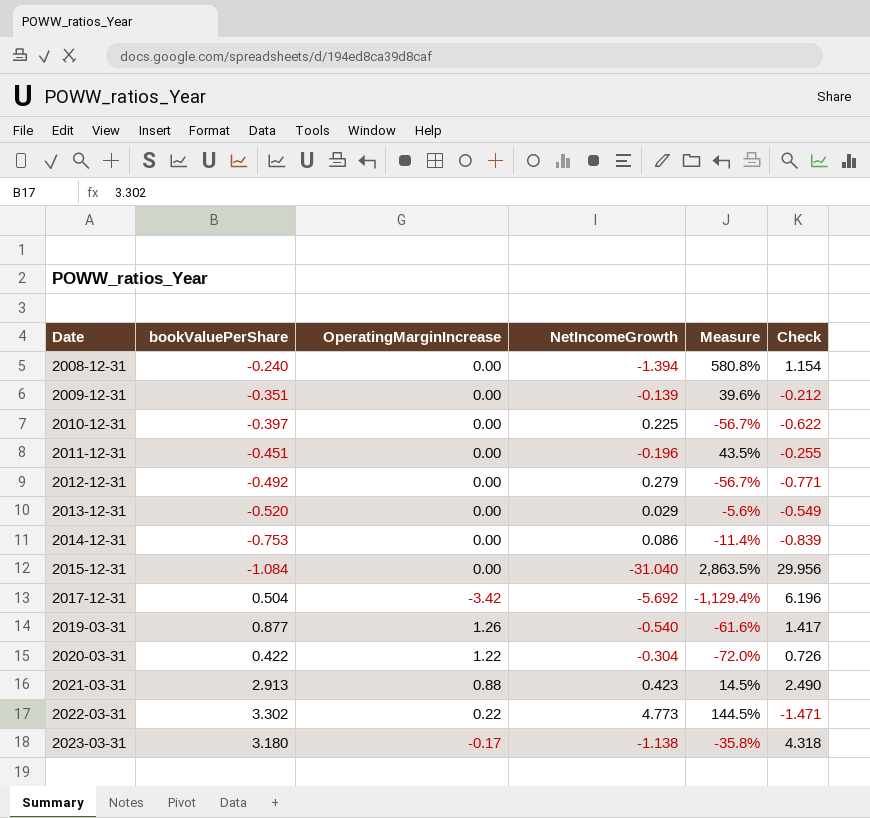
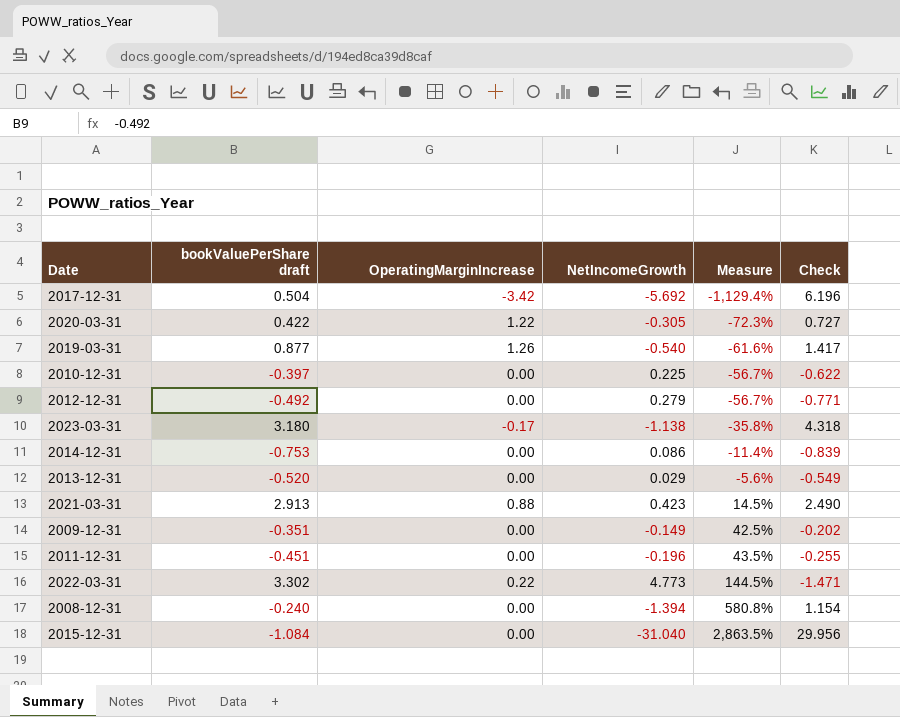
row order: Date ascending -> Measure ascending
column name: bookValuePerShare -> bookValuePerShare draft
2020-03-31 | NetIncomeGrowth: -0.304 -> -0.305
2020-03-31 | Measure: -72.0% -> -72.3%
2020-03-31 | Check: 0.726 -> 0.727
2009-12-31 | NetIncomeGrowth: -0.139 -> -0.149
2009-12-31 | Measure: 39.6% -> 42.5%
2009-12-31 | Check: -0.212 -> -0.202

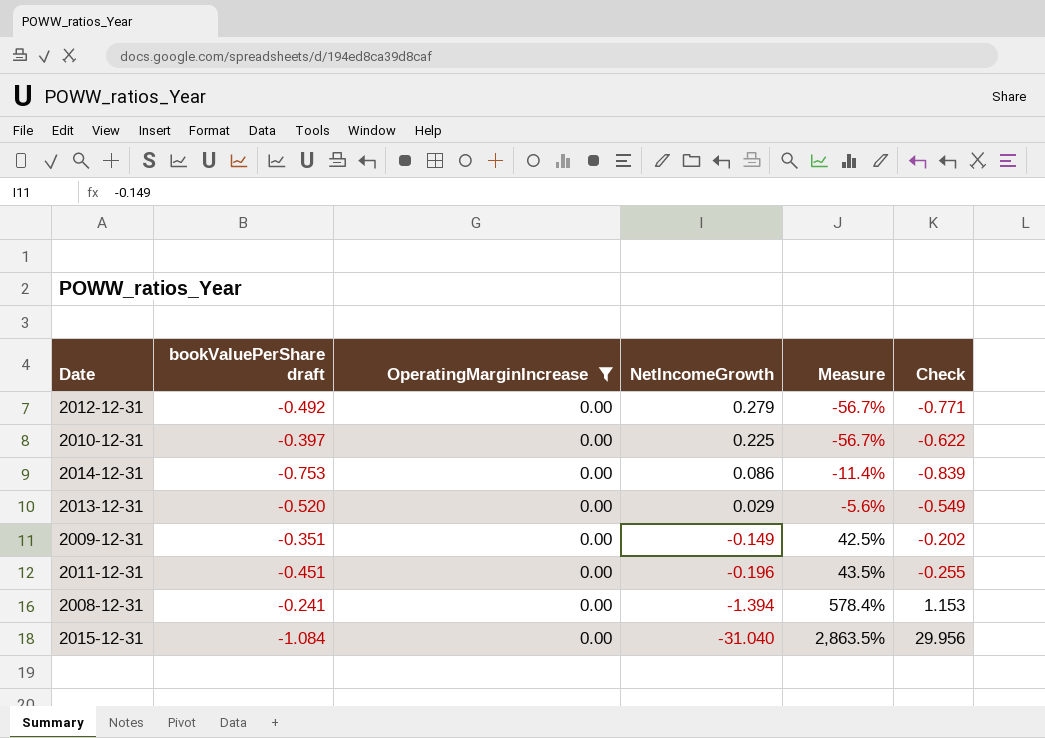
filter: none -> OperatingMarginIncrease = 0.00
row order: Measure ascending -> NetIncomeGrowth descending
2008-12-31 | bookValuePerShare draft: -0.240 -> -0.241
2008-12-31 | Measure: 580.8% -> 578.4%
2008-12-31 | Check: 1.154 -> 1.153

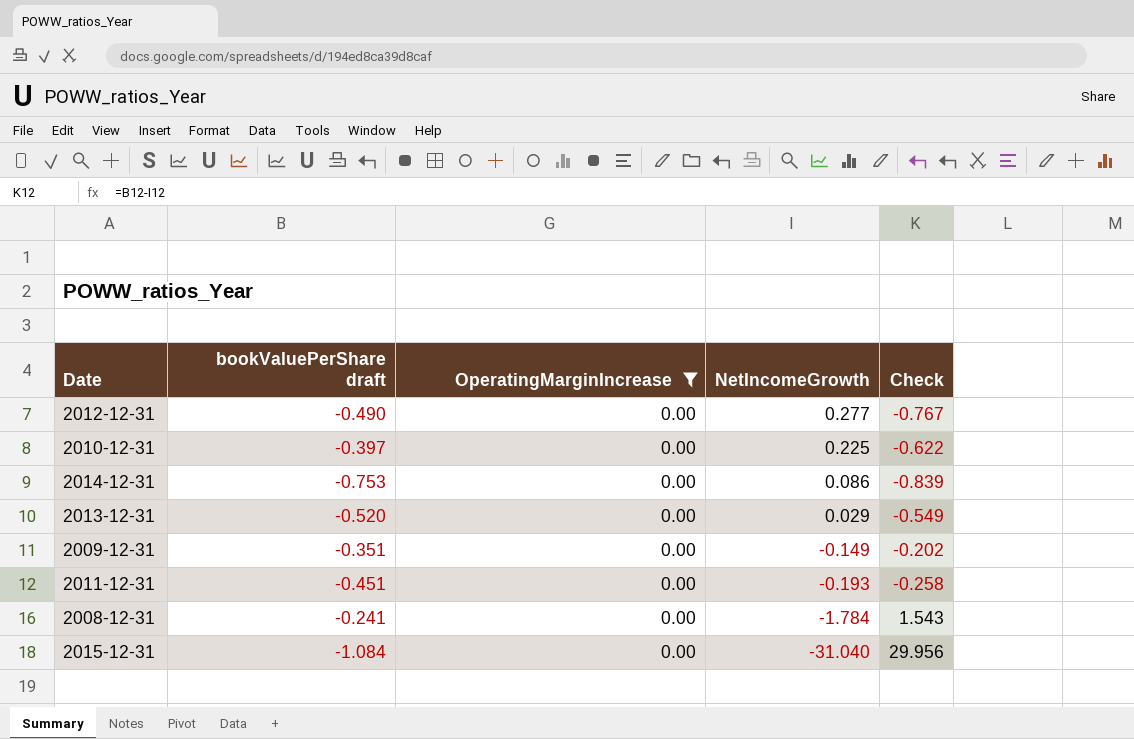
column Measure | formula: [NetIncomeGrowth] / [bookValuePerShare draft] -> none
2012-12-31 | bookValuePerShare draft: -0.492 -> -0.490
2012-12-31 | NetIncomeGrowth: 0.279 -> 0.277
2012-12-31 | Check: -0.771 -> -0.767
2011-12-31 | NetIncomeGrowth: -0.196 -> -0.193
2011-12-31 | Check: -0.255 -> -0.258
2008-12-31 | NetIncomeGrowth: -1.394 -> -1.784
2008-12-31 | Check: 1.153 -> 1.543

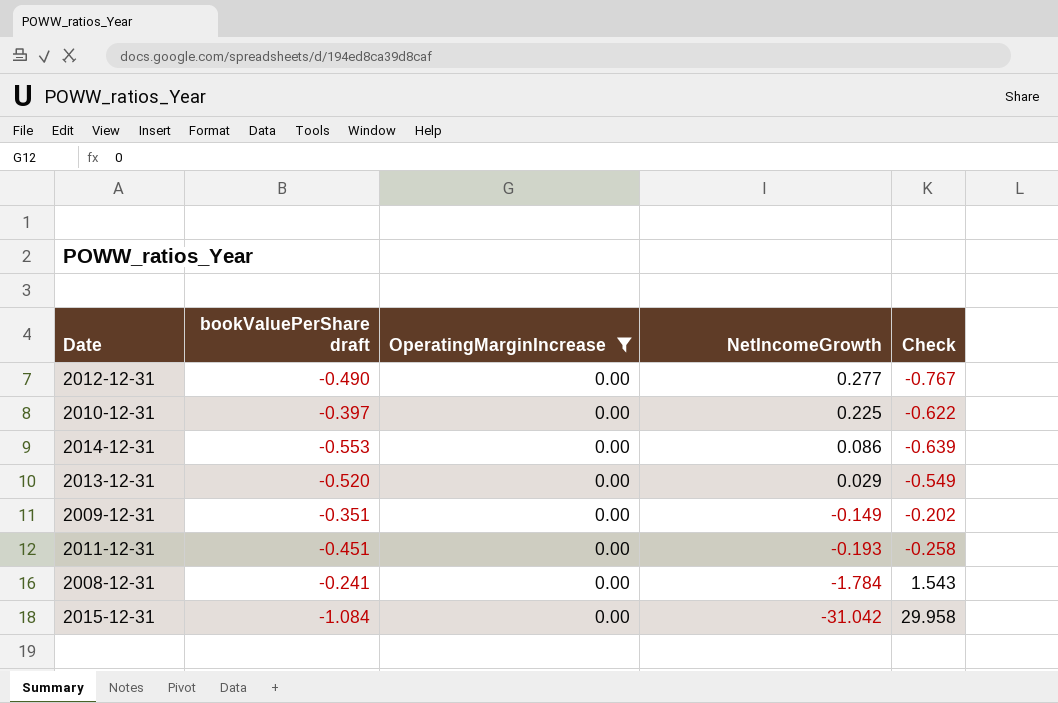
2014-12-31 | bookValuePerShare draft: -0.753 -> -0.553
2014-12-31 | Check: -0.839 -> -0.639
2015-12-31 | NetIncomeGrowth: -31.040 -> -31.042
2015-12-31 | Check: 29.956 -> 29.958

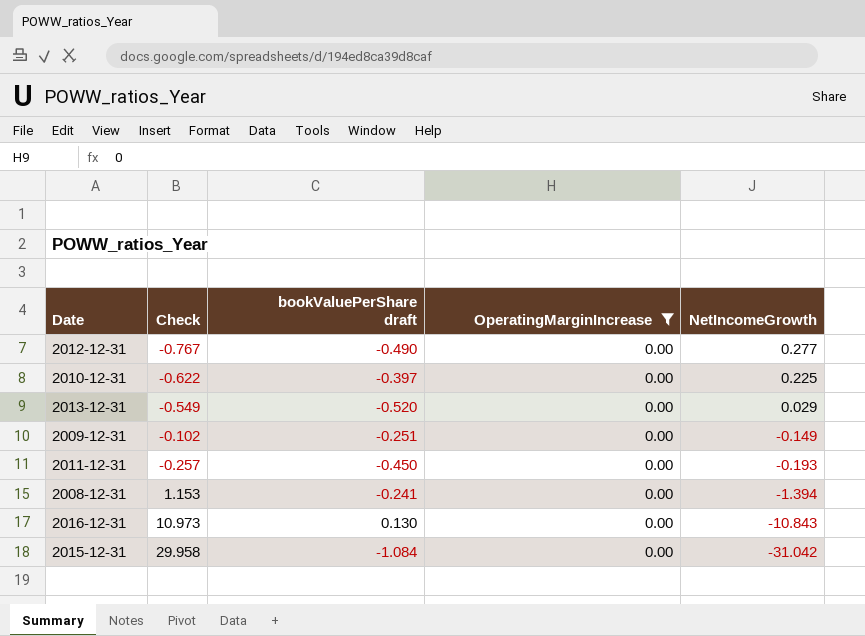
column Check | position: 5 -> 2
row 2014-12-31: -0.553 | 0.00 | 0.086 | -0.639 -> none
2009-12-31 | Check: -0.202 -> -0.102
2009-12-31 | bookValuePerShare draft: -0.351 -> -0.251
2011-12-31 | Check: -0.258 -> -0.257
2011-12-31 | bookValuePerShare draft: -0.451 -> -0.450
2008-12-31 | Check: 1.543 -> 1.153
2008-12-31 | NetIncomeGrowth: -1.784 -> -1.394
row 2016-12-31: none -> 10.973 | 0.130 | 0.00 | -10.843

